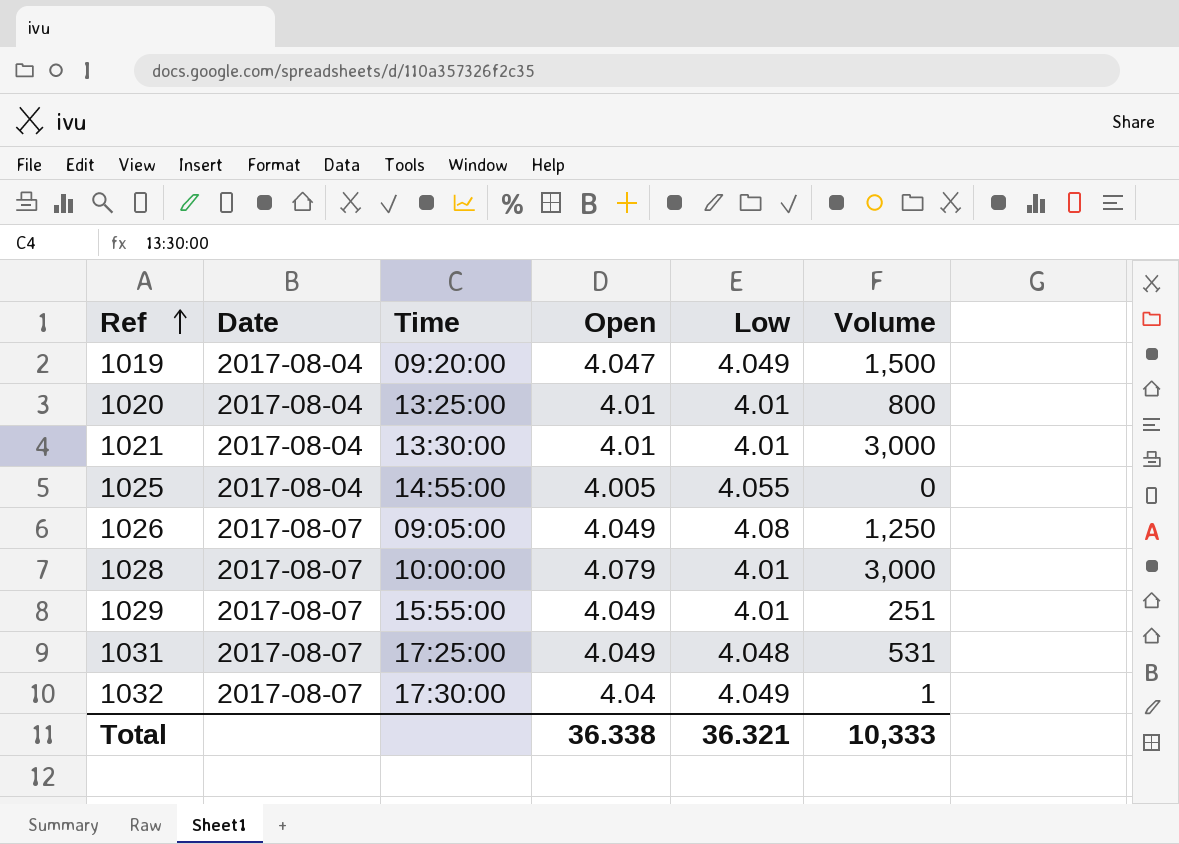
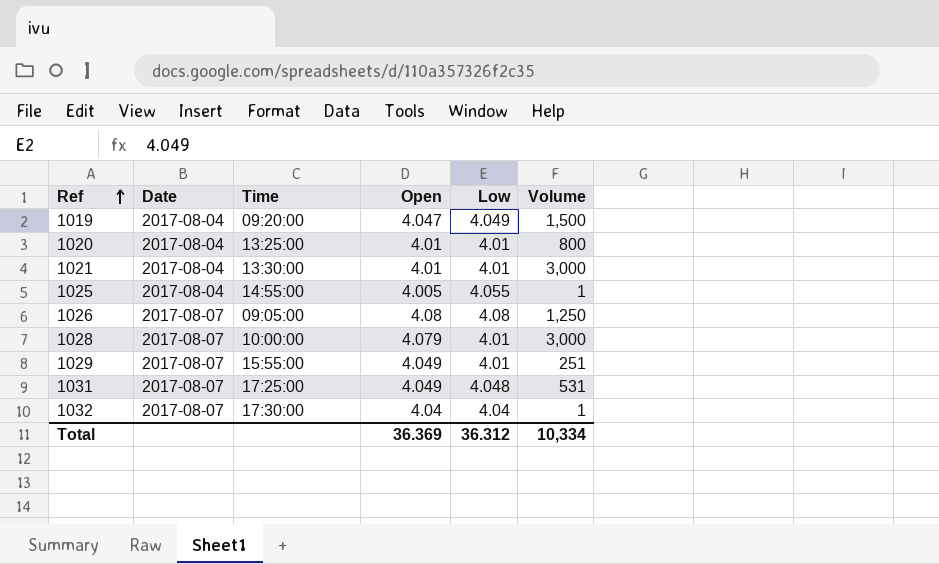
1025 | Volume: 0 -> 1
1026 | Open: 4.049 -> 4.08
1032 | Low: 4.049 -> 4.04
Total | Open: 36.338 -> 36.369
Total | Low: 36.321 -> 36.312
Total | Volume: 10,333 -> 10,334

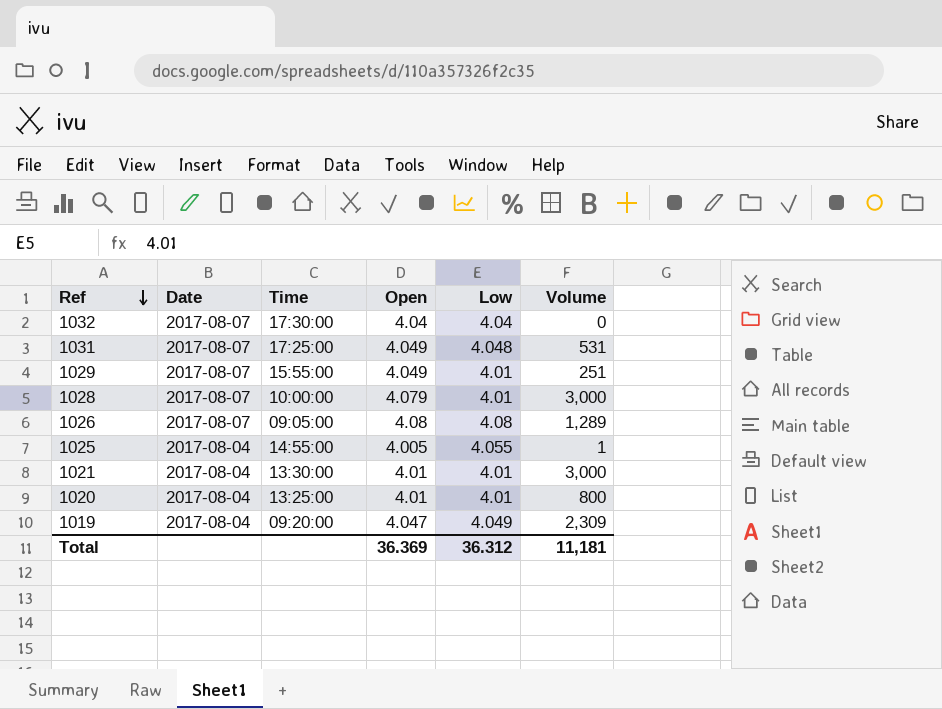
row order: Ref ascending -> Ref descending
1032 | Volume: 1 -> 0
1026 | Volume: 1,250 -> 1,289
1019 | Volume: 1,500 -> 2,309
Total | Volume: 10,334 -> 11,181

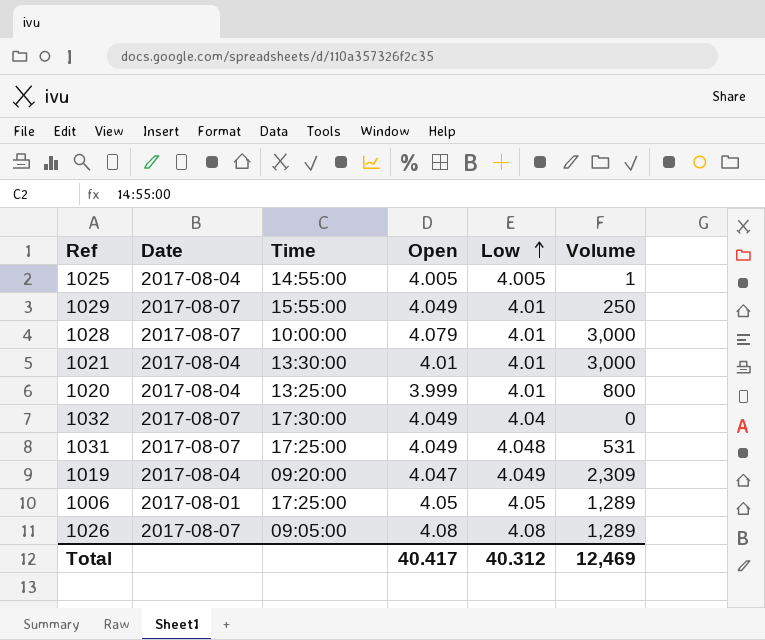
row order: Ref descending -> Low ascending
1025 | Low: 4.055 -> 4.005
1029 | Volume: 251 -> 250
1020 | Open: 4.01 -> 3.999
1032 | Open: 4.04 -> 4.049
row 1006: none -> 2017-08-01 | 17:25:00 | 4.05 | 4.05 | 1,289
Total | Open: 36.369 -> 40.417
Total | Low: 36.312 -> 40.312
Total | Volume: 11,181 -> 12,469

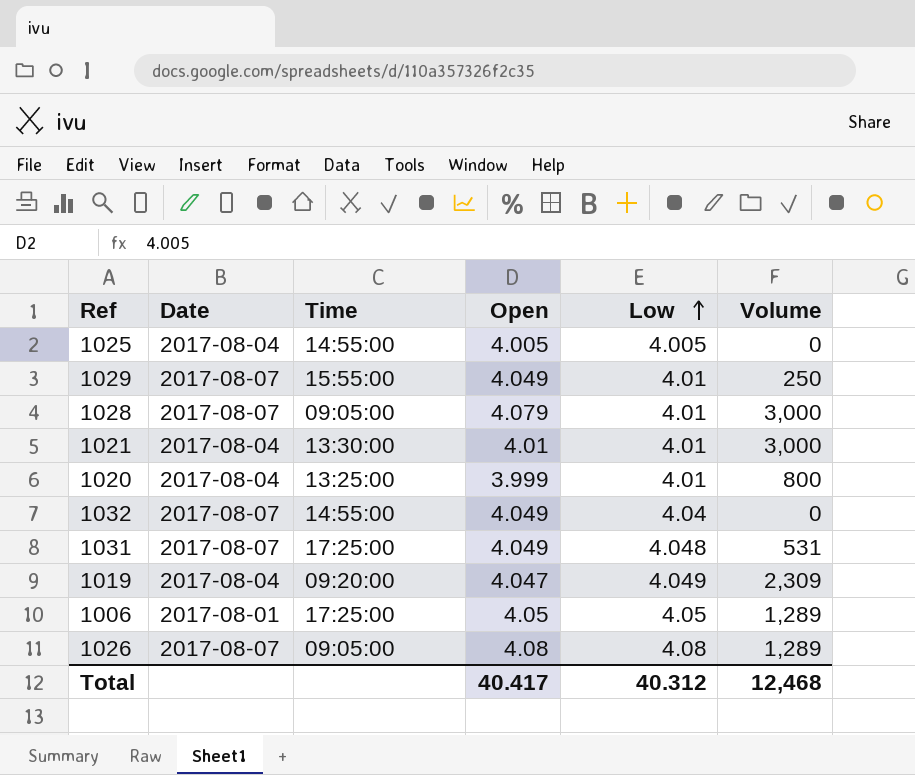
1025 | Volume: 1 -> 0
1028 | Time: 10:00:00 -> 09:05:00
1032 | Time: 17:30:00 -> 14:55:00
Total | Volume: 12,469 -> 12,468

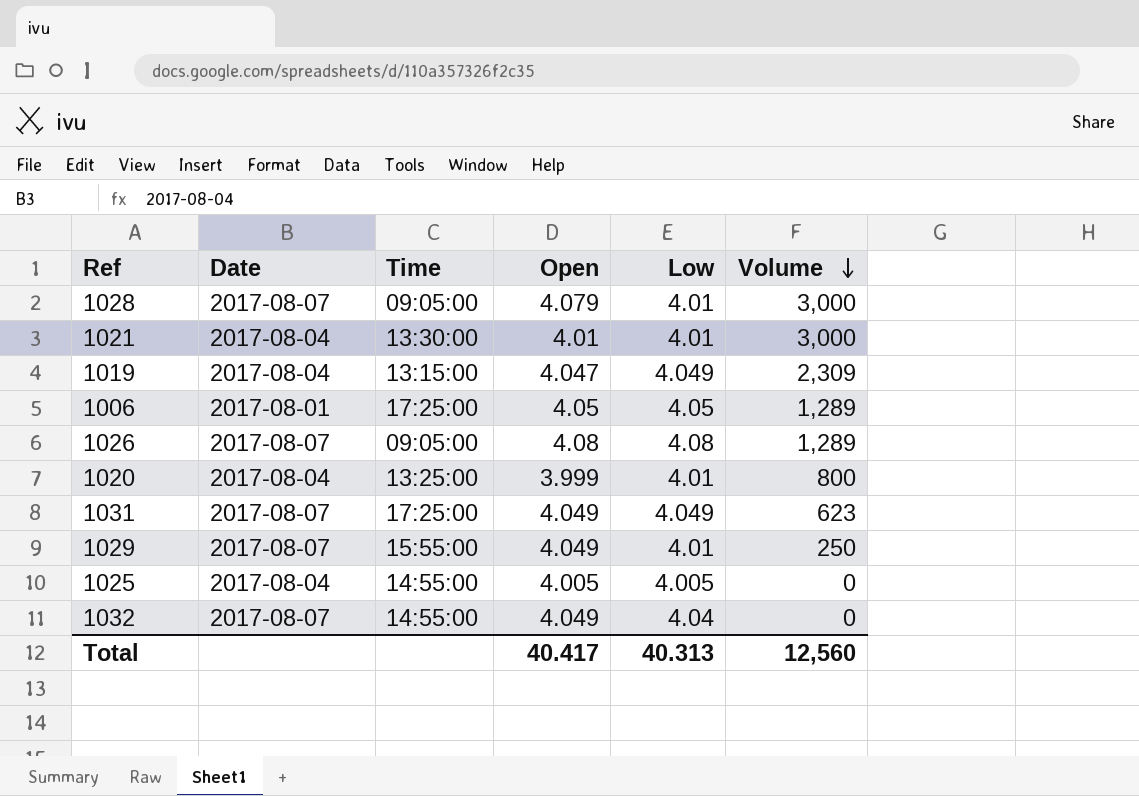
row order: Low ascending -> Volume descending
1019 | Time: 09:20:00 -> 13:15:00
1031 | Low: 4.048 -> 4.049
1031 | Volume: 531 -> 623
Total | Low: 40.312 -> 40.313
Total | Volume: 12,468 -> 12,560

